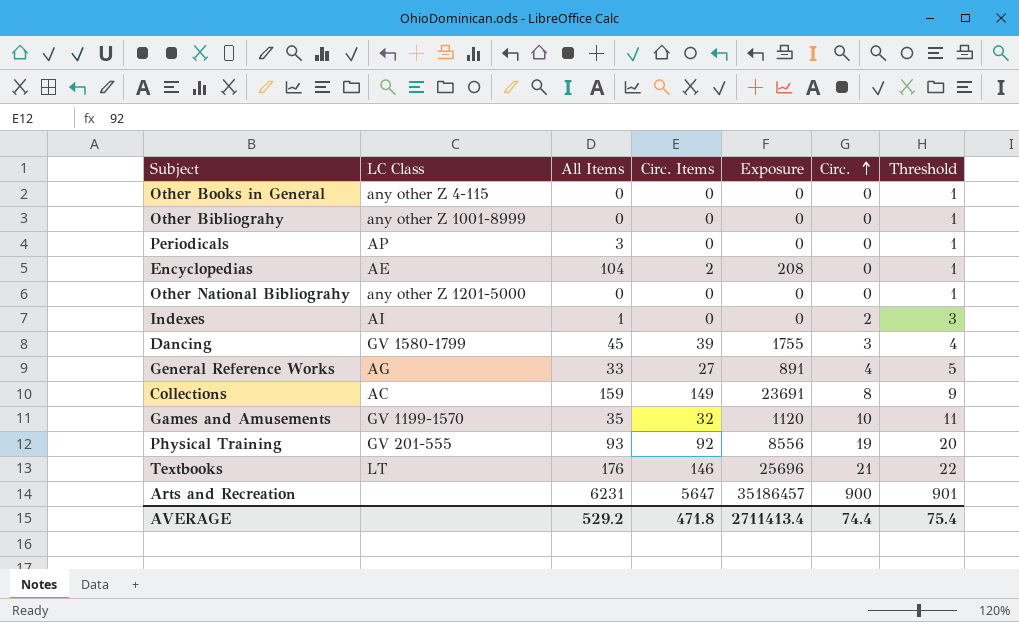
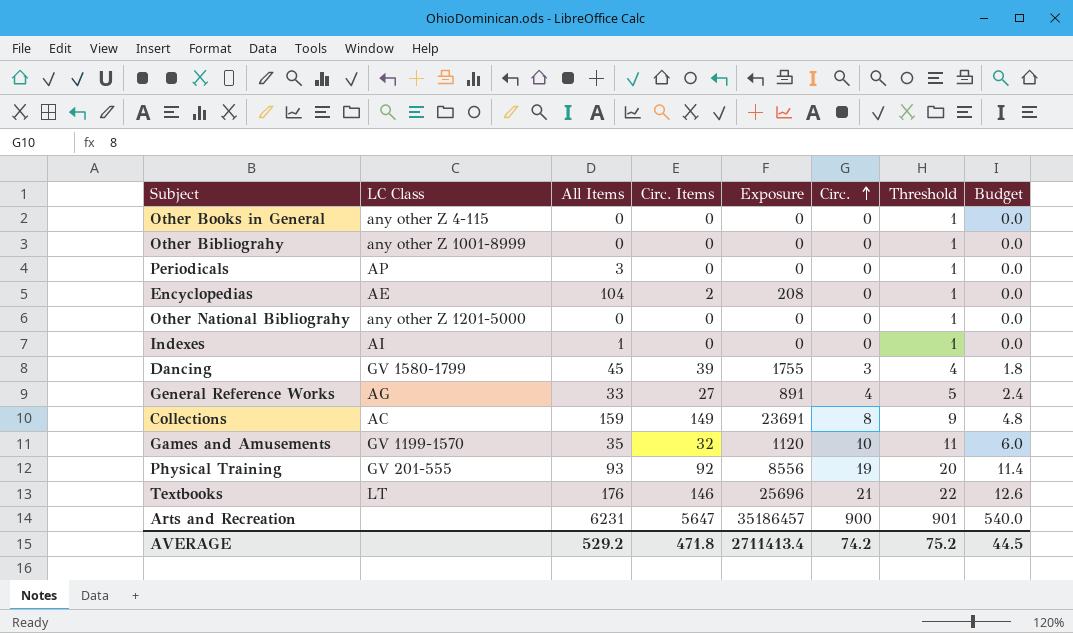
column Budget | formula: none -> [Circ.] * 0.6
Indexes | Circ.: 2 -> 0
Indexes | Threshold: 3 -> 1
AVERAGE | Circ.: 74.4 -> 74.2
AVERAGE | Threshold: 75.4 -> 75.2

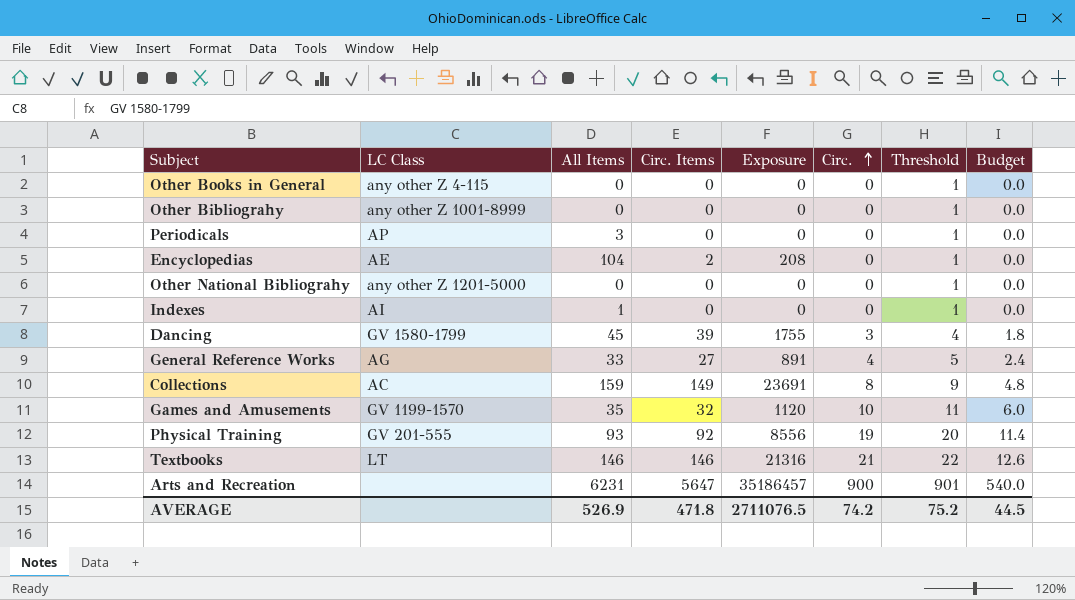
Textbooks | All Items: 176 -> 146
Textbooks | Exposure: 25696 -> 21316
AVERAGE | All Items: 529.2 -> 526.9
AVERAGE | Exposure: 2711413.4 -> 2711076.5

